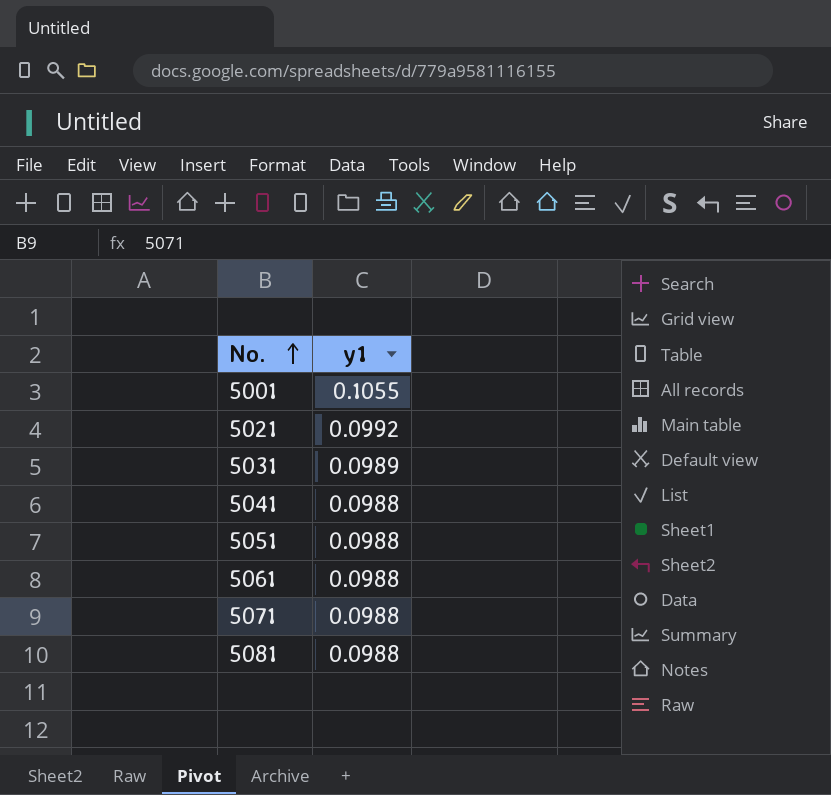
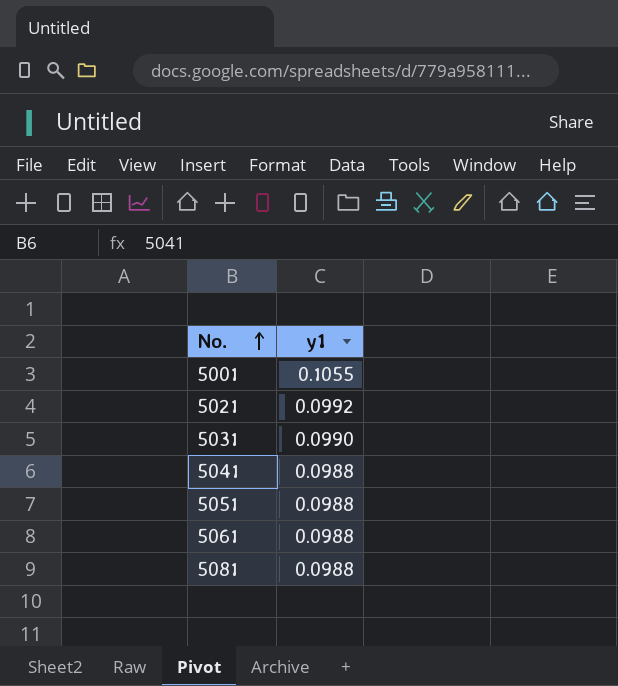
row 5071: 0.0988 -> none
5031 | y1: 0.0989 -> 0.0990

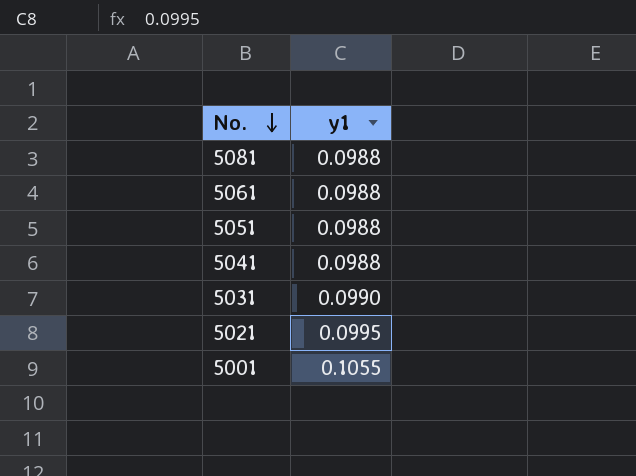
row order: No. ascending -> No. descending
5021 | y1: 0.0992 -> 0.0995

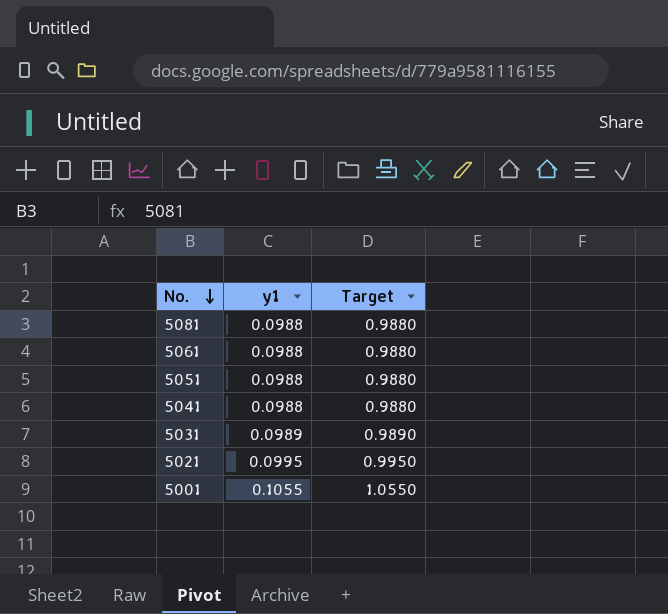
column Target | formula: none -> [y1] * 10
5031 | y1: 0.0990 -> 0.0989

